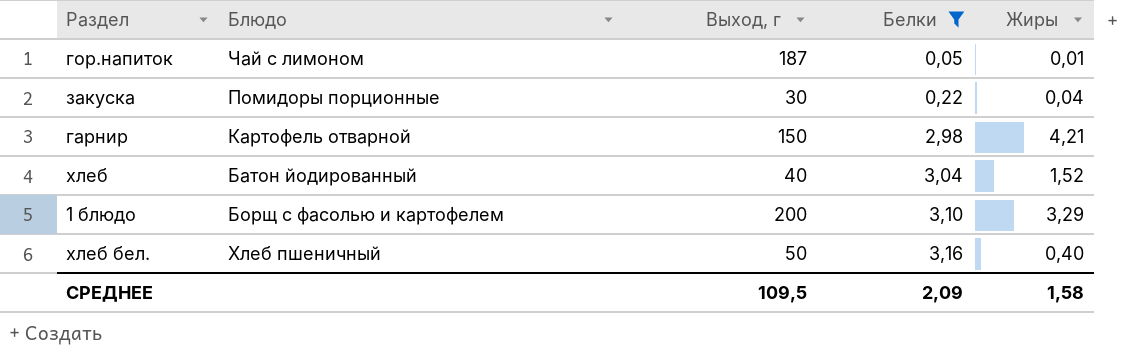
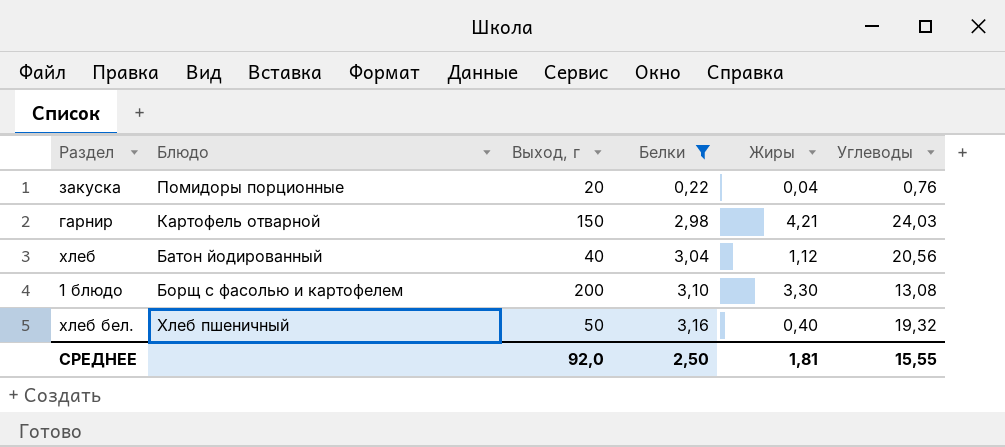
column Углеводы | position: none -> 6
row гор.напиток: Чай с лимоном | 187 | 0,05 | 0,01 -> none
закуска | Выход, г: 30 -> 20
хлеб | Жиры: 1,52 -> 1,12
1 блюдо | Жиры: 3,29 -> 3,30
СРЕДНЕЕ | Выход, г: 109,5 -> 92,0
СРЕДНЕЕ | Белки: 2,09 -> 2,50
СРЕДНЕЕ | Жиры: 1,58 -> 1,81

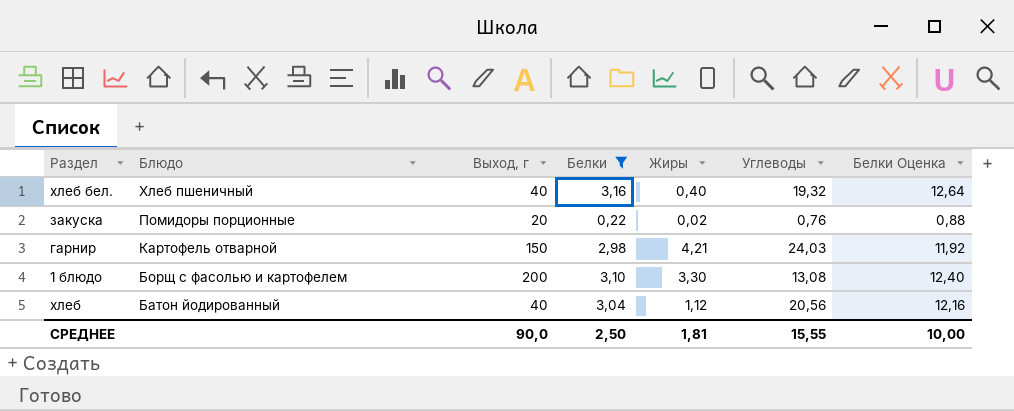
row order: Белки ascending -> Блюдо descending
column Белки Оценка | formula: none -> [Белки] * 4
хлеб бел. | Выход, г: 50 -> 40
закуска | Жиры: 0,04 -> 0,02
СРЕДНЕЕ | Выход, г: 92,0 -> 90,0

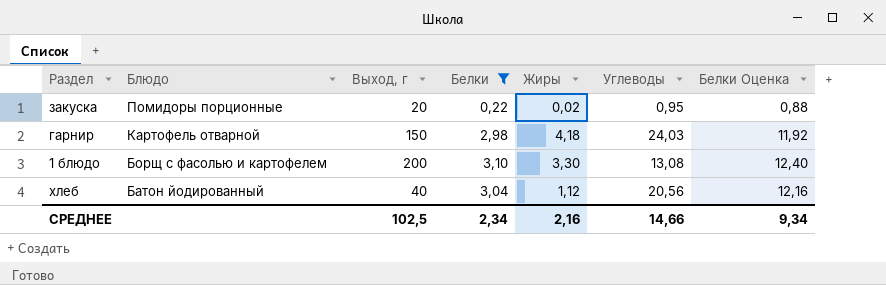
row хлеб бел.: Хлеб пшеничный | 40 | 3,16 | 0,40 | 19,32 | 12,64 -> none
закуска | Углеводы: 0,76 -> 0,95
гарнир | Жиры: 4,21 -> 4,18
СРЕДНЕЕ | Выход, г: 90,0 -> 102,5
СРЕДНЕЕ | Белки: 2,50 -> 2,34
СРЕДНЕЕ | Жиры: 1,81 -> 2,16
СРЕДНЕЕ | Углеводы: 15,55 -> 14,66
СРЕДНЕЕ | Белки Оценка: 10,00 -> 9,34

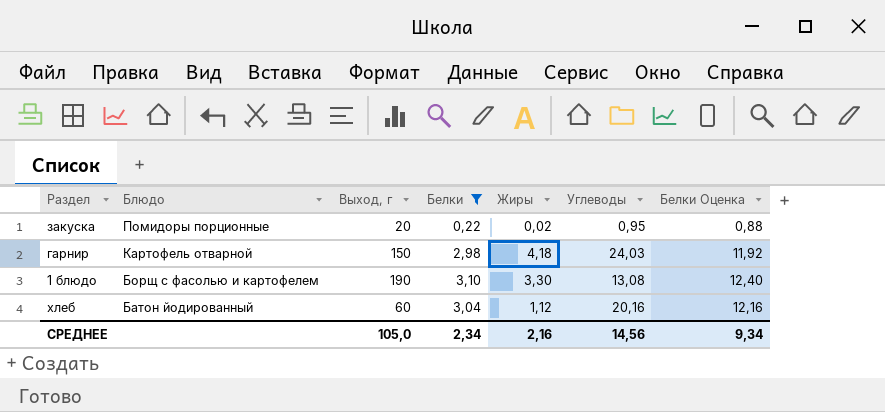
1 блюдо | Выход, г: 200 -> 190
хлеб | Выход, г: 40 -> 60
хлеб | Углеводы: 20,56 -> 20,16
СРЕДНЕЕ | Выход, г: 102,5 -> 105,0
СРЕДНЕЕ | Углеводы: 14,66 -> 14,56

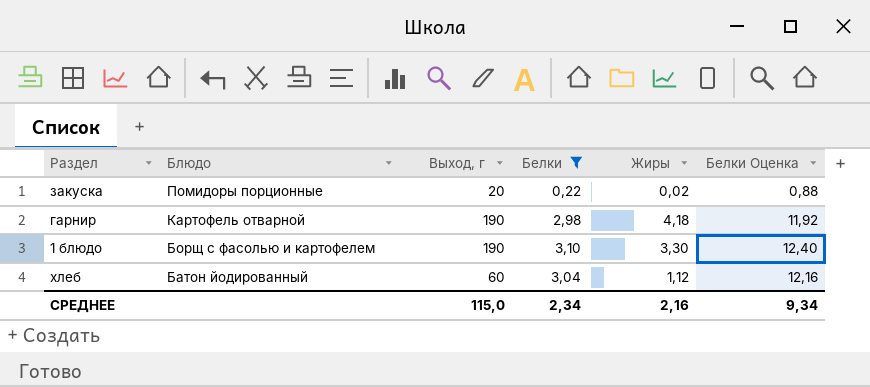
column Углеводы | position: 6 -> none
гарнир | Выход, г: 150 -> 190
СРЕДНЕЕ | Выход, г: 105,0 -> 115,0

